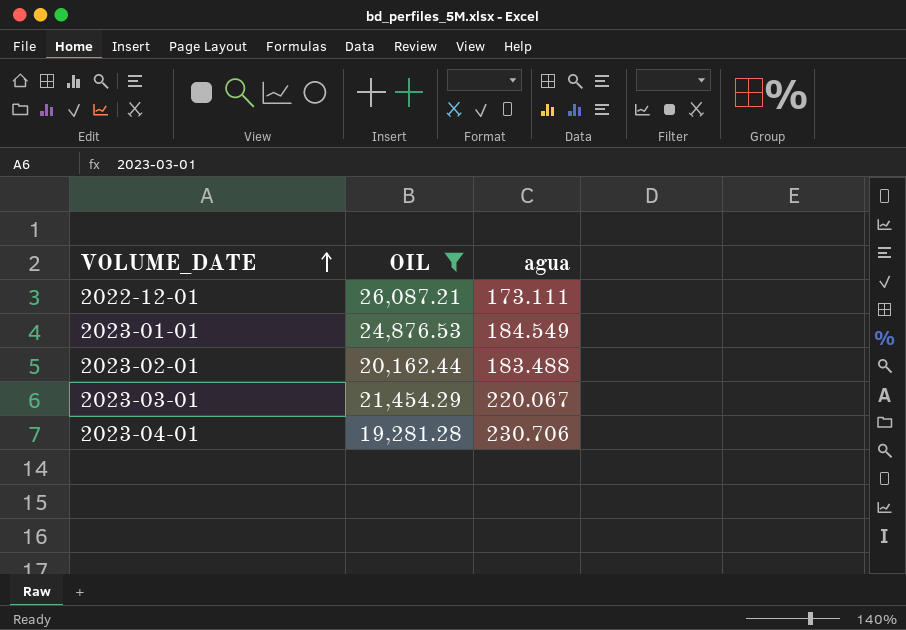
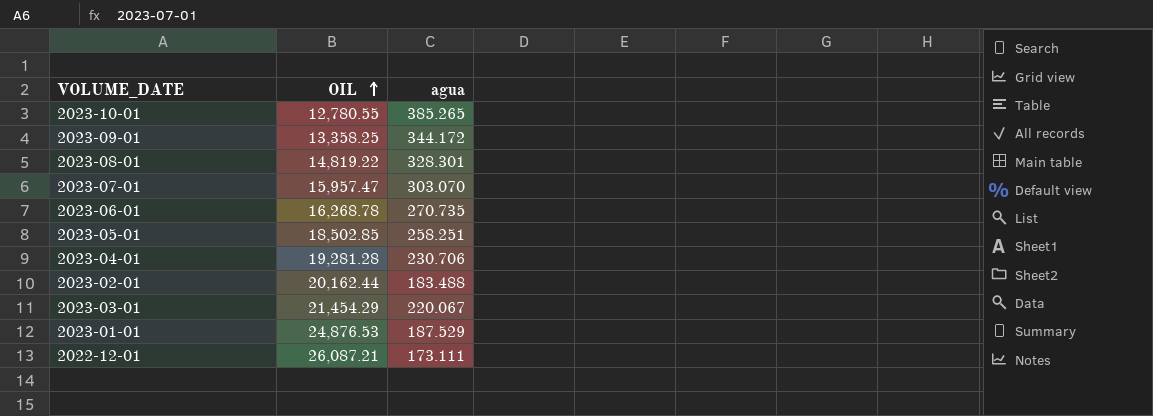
filter: OIL >= 19,281.28 -> none
row order: VOLUME_DATE ascending -> OIL ascending
2023-01-01 | agua: 184.549 -> 187.529

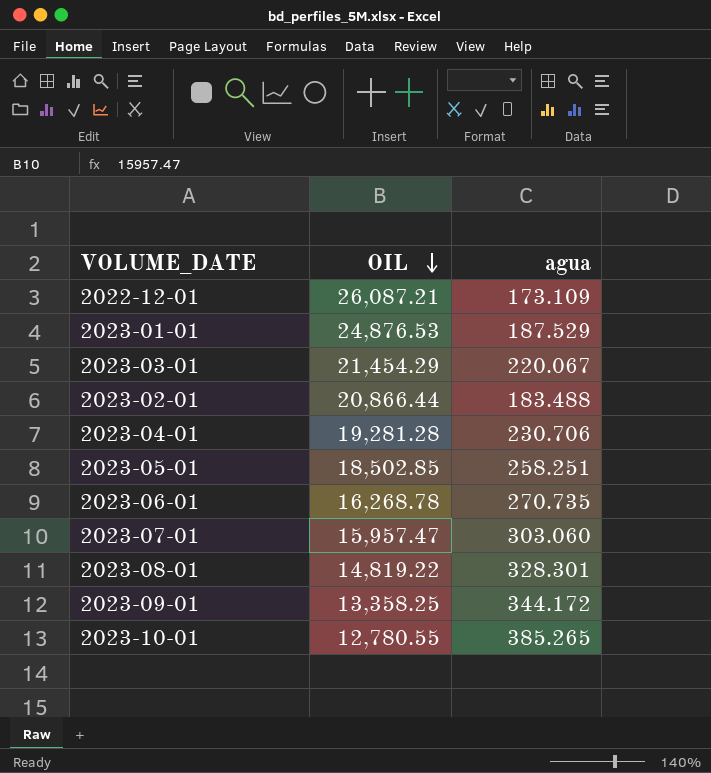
row order: OIL ascending -> OIL descending
2022-12-01 | agua: 173.111 -> 173.109
2023-02-01 | OIL: 20,162.44 -> 20,866.44
2023-07-01 | agua: 303.070 -> 303.060

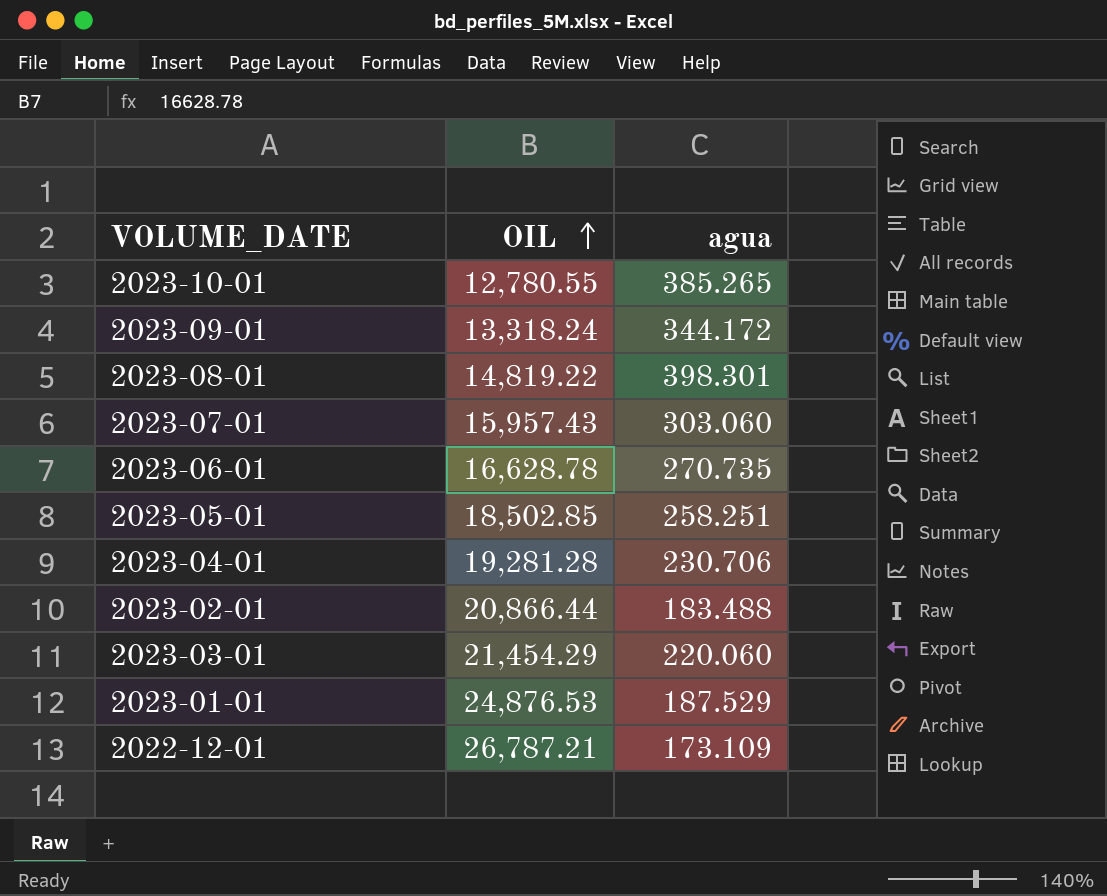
row order: OIL descending -> OIL ascending
2023-09-01 | OIL: 13,358.25 -> 13,318.24
2023-08-01 | agua: 328.301 -> 398.301
2023-07-01 | OIL: 15,957.47 -> 15,957.43
2023-06-01 | OIL: 16,268.78 -> 16,628.78
2023-03-01 | agua: 220.067 -> 220.060
2022-12-01 | OIL: 26,087.21 -> 26,787.21

